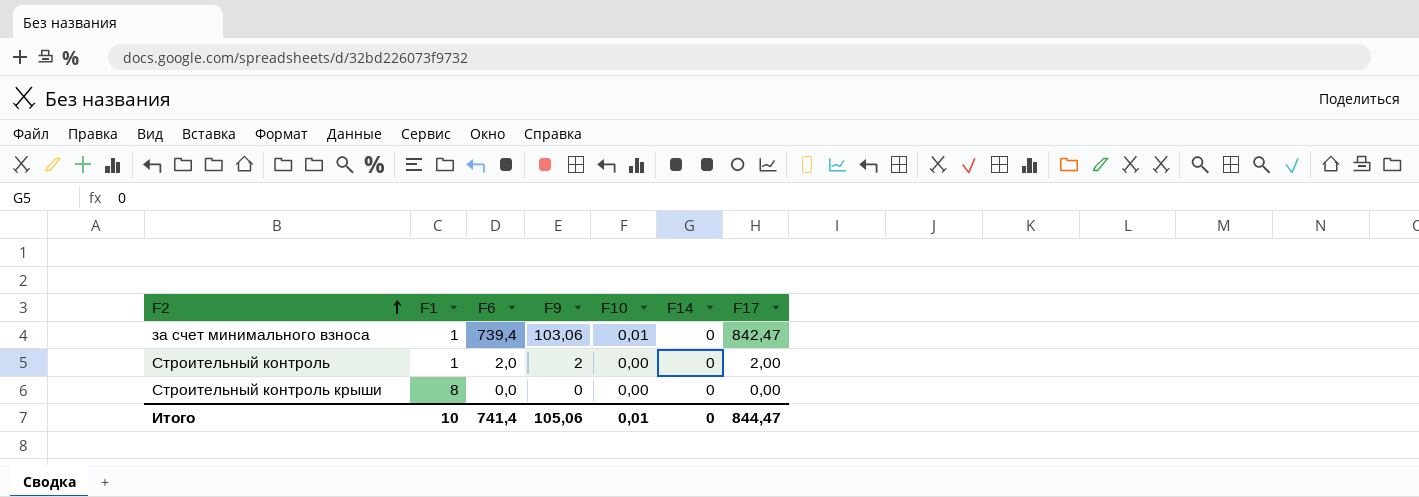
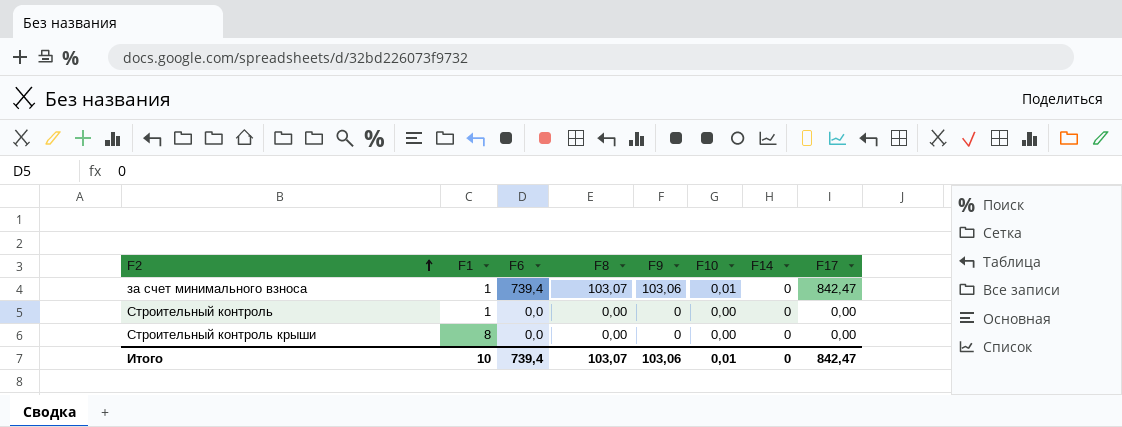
column F8 | position: none -> 4
Строительный контроль | F6: 2,0 -> 0,0
Строительный контроль | F9: 2 -> 0
Строительный контроль | F17: 2,00 -> 0,00
Итого | F6: 741,4 -> 739,4
Итого | F9: 105,06 -> 103,06
Итого | F17: 844,47 -> 842,47

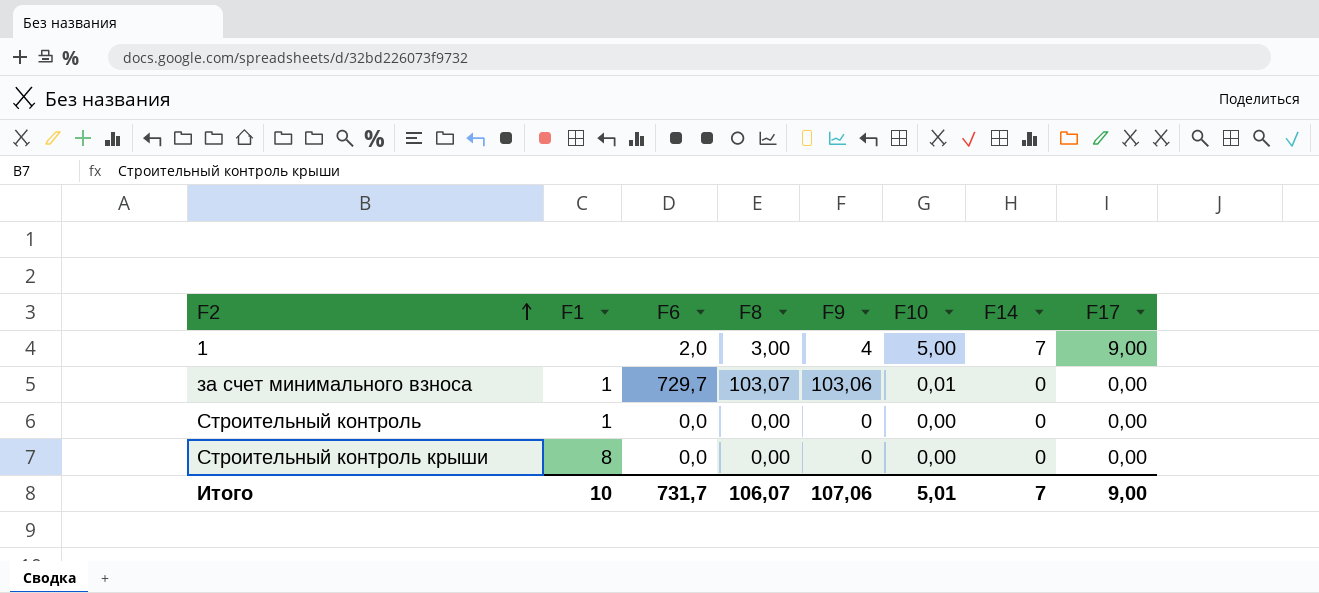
row 1: none -> none | 2,0 | 3,00 | 4 | 5,00 | 7 | 9,00
за счет минимального взноса | F6: 739,4 -> 729,7
за счет минимального взноса | F17: 842,47 -> 0,00
Итого | F6: 739,4 -> 731,7
Итого | F8: 103,07 -> 106,07
Итого | F9: 103,06 -> 107,06
Итого | F10: 0,01 -> 5,01
Итого | F14: 0 -> 7
Итого | F17: 842,47 -> 9,00

